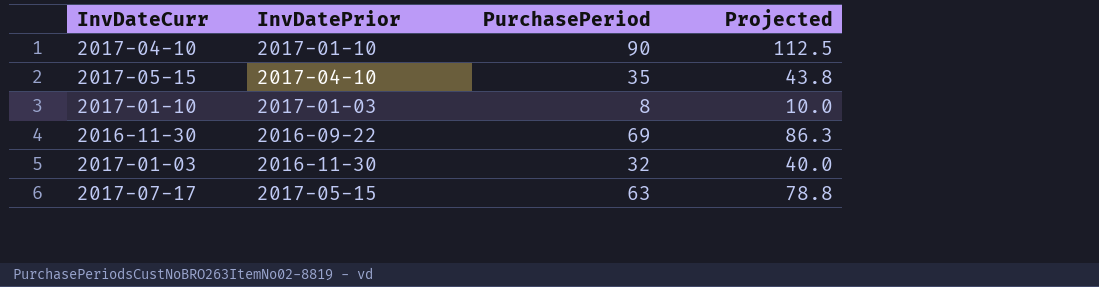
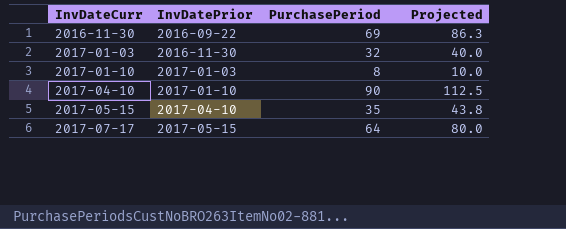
row order: none -> InvDateCurr ascending
2017-07-17 | PurchasePeriod: 63 -> 64
2017-07-17 | Projected: 78.8 -> 80.0

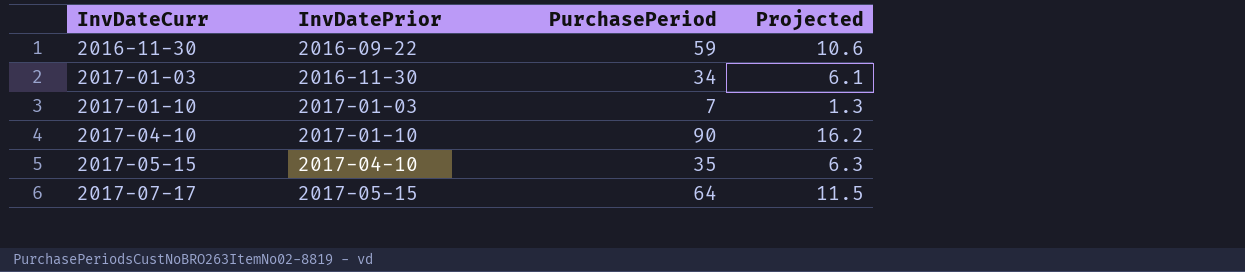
column Projected | formula: [PurchasePeriod] * 1.25 -> [PurchasePeriod] * 0.18
2016-11-30 | PurchasePeriod: 69 -> 59
2017-01-03 | PurchasePeriod: 32 -> 34
2017-01-10 | PurchasePeriod: 8 -> 7

